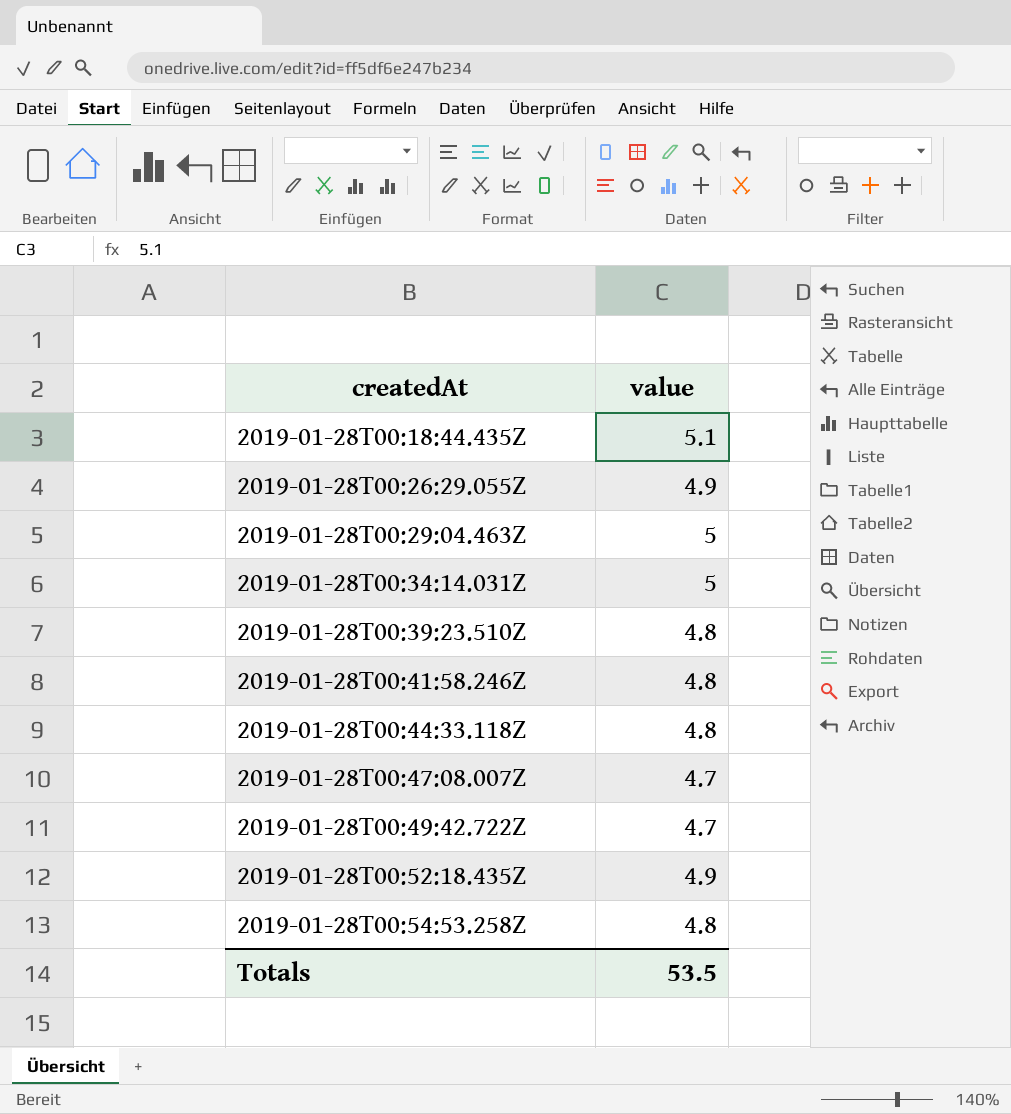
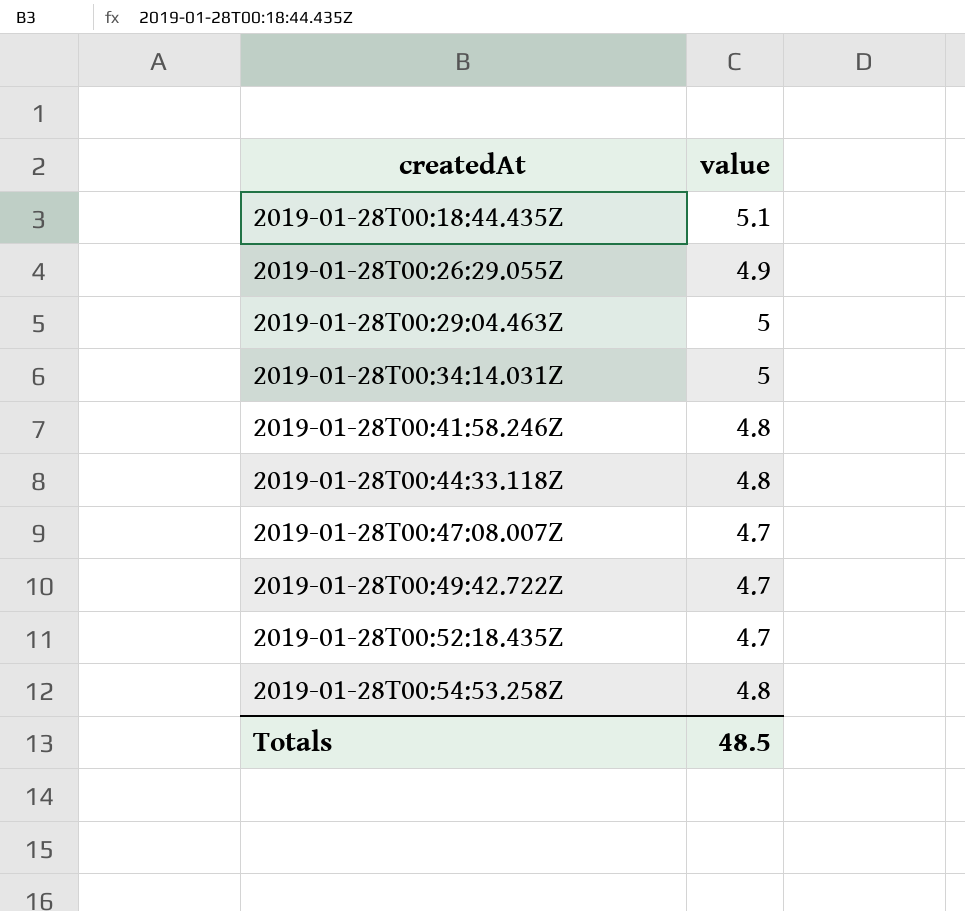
row 2019-01-28T00:39:23.510Z: 4.8 -> none
2019-01-28T00:52:18.435Z | value: 4.9 -> 4.7
Totals | value: 53.5 -> 48.5

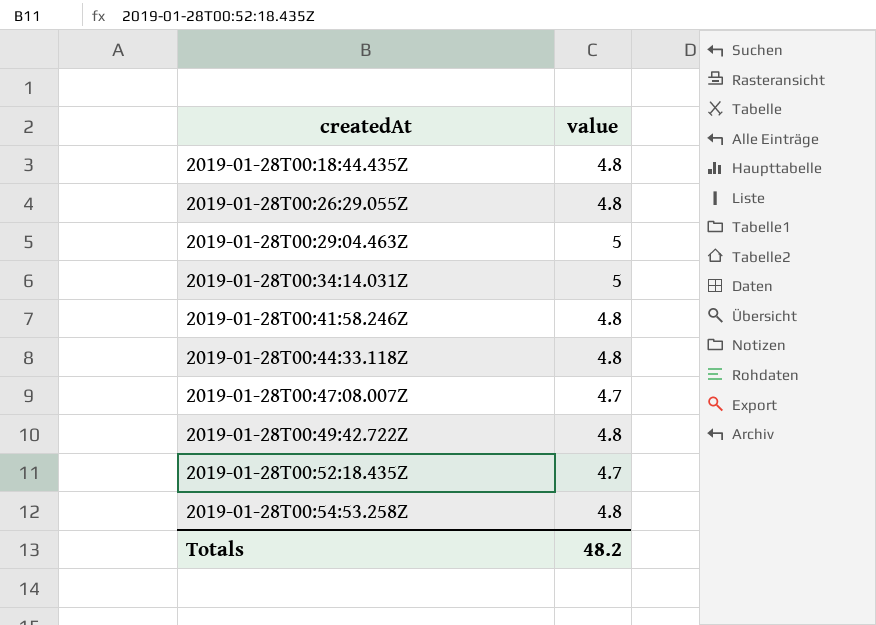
2019-01-28T00:18:44.435Z | value: 5.1 -> 4.8
2019-01-28T00:26:29.055Z | value: 4.9 -> 4.8
2019-01-28T00:49:42.722Z | value: 4.7 -> 4.8
Totals | value: 48.5 -> 48.2

